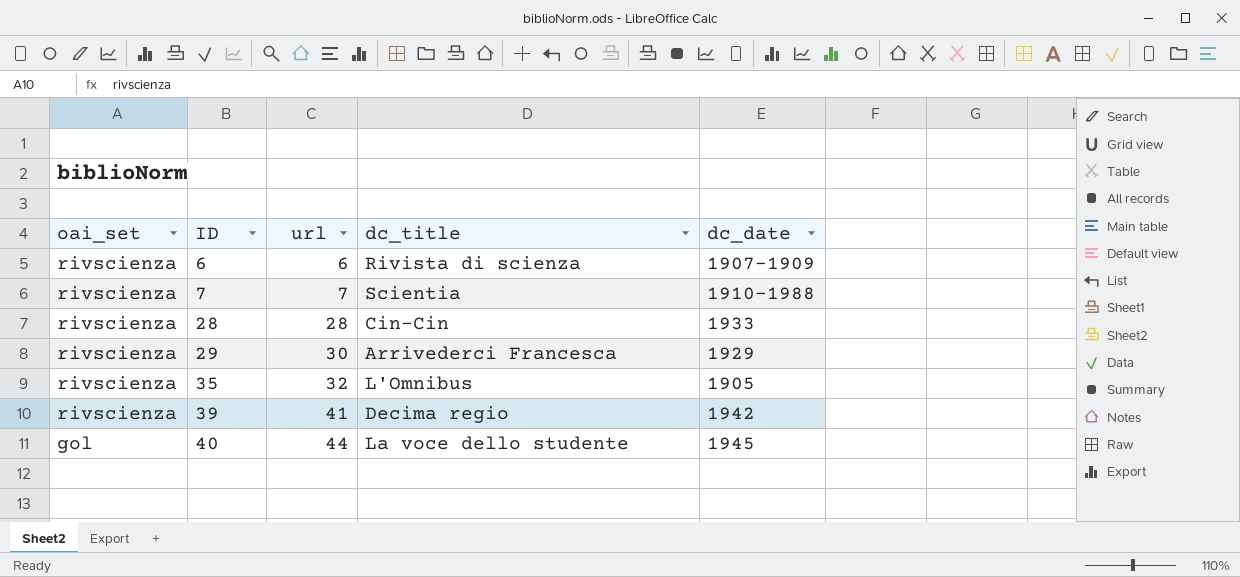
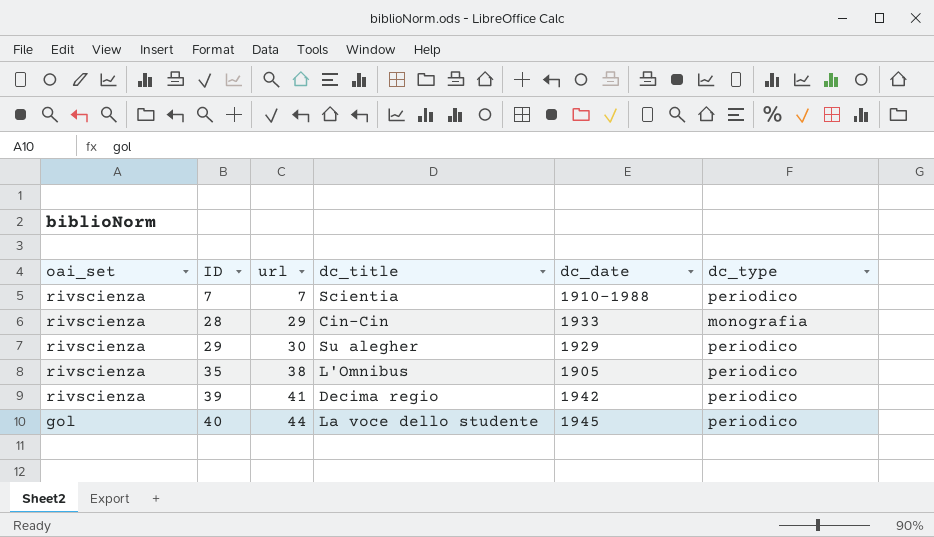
column dc_type | position: none -> 6
row 6: rivscienza | 6 | Rivista di scienza | 1907-1909 -> none
28 | url: 28 -> 29
29 | dc_title: Arrivederci Francesca -> Su alegher
35 | url: 32 -> 38

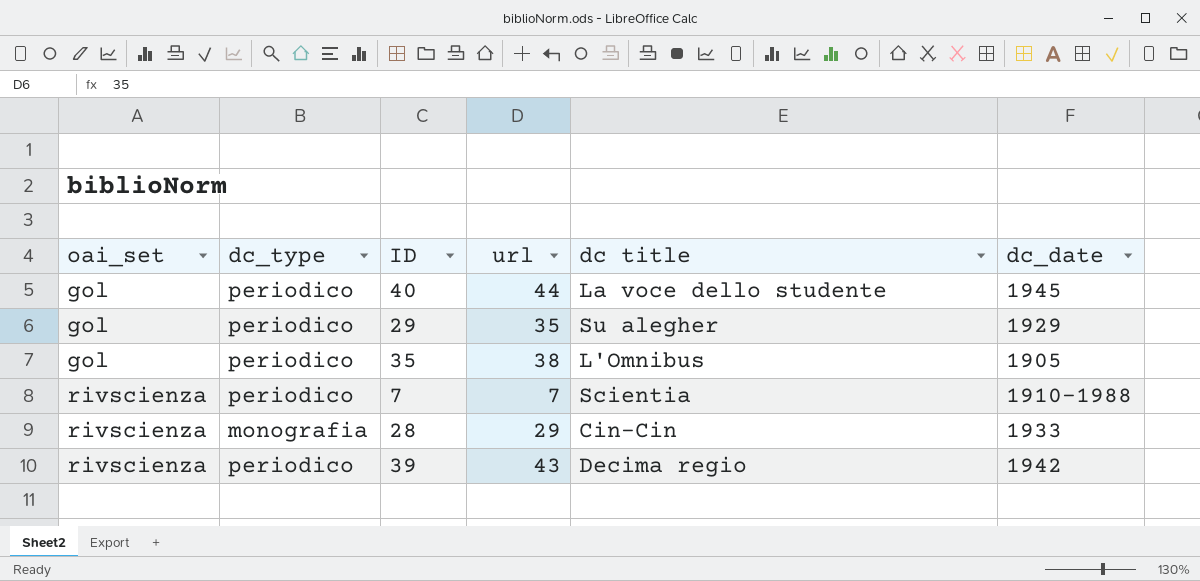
row order: oai_set descending -> oai_set ascending
column dc_type | position: 6 -> 2
column name: dc_title -> dc title
29 | oai_set: rivscienza -> gol
29 | url: 30 -> 35
35 | oai_set: rivscienza -> gol
39 | url: 41 -> 43

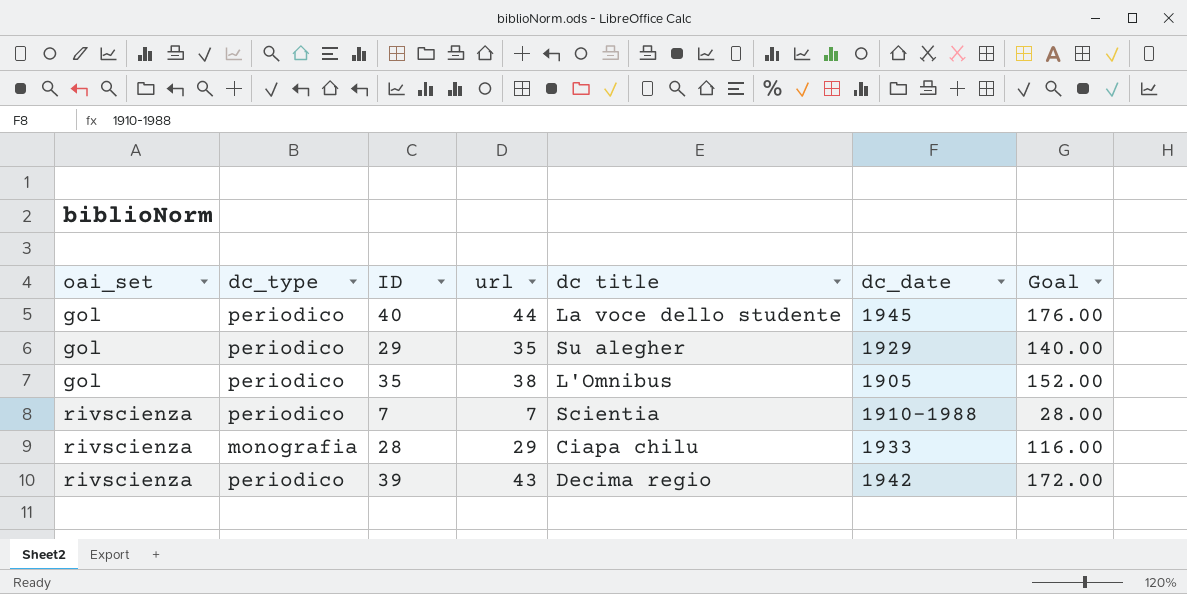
column Goal | formula: none -> [url] * 4
28 | dc title: Cin-Cin -> Ciapa chilu

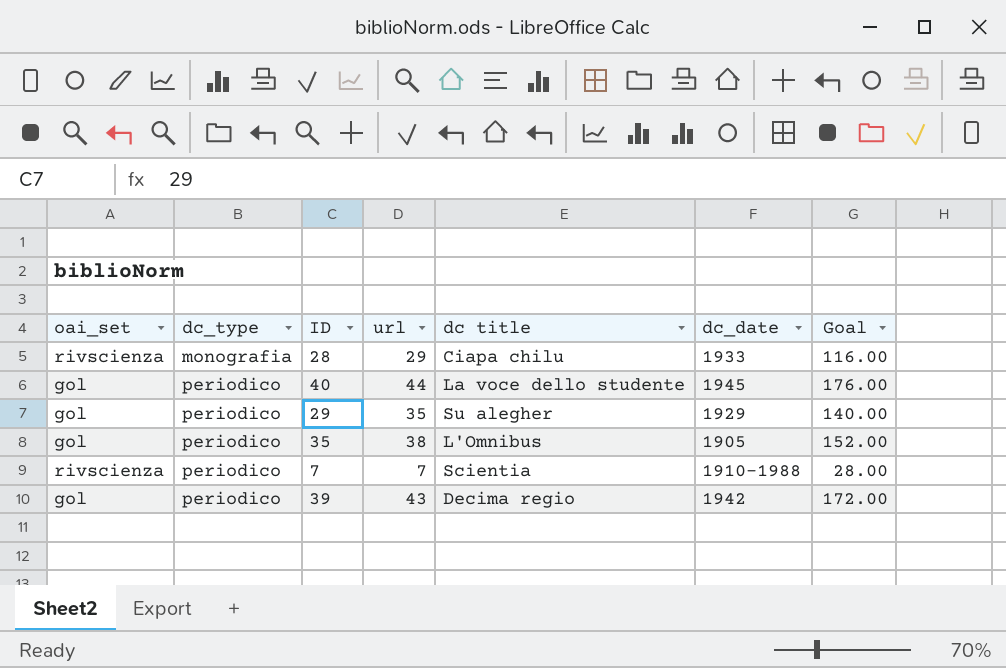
row order: oai_set ascending -> dc_type ascending
39 | oai_set: rivscienza -> gol

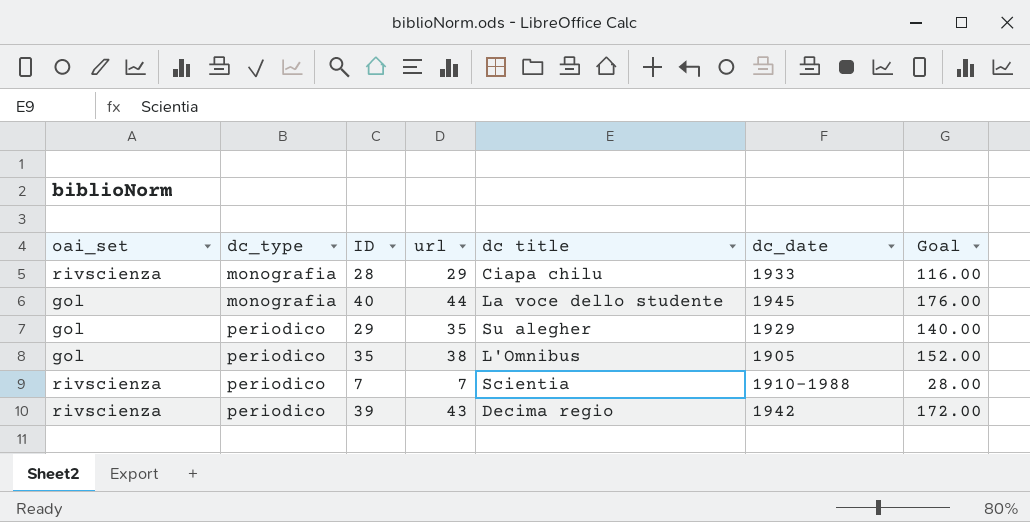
40 | dc_type: periodico -> monografia
39 | oai_set: gol -> rivscienza

